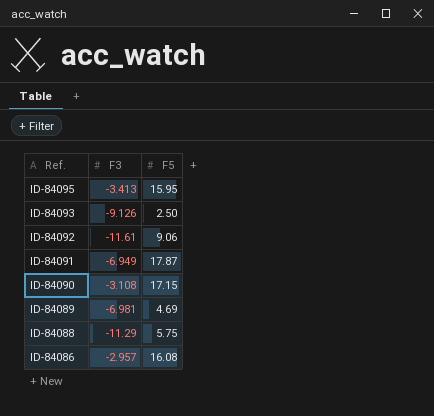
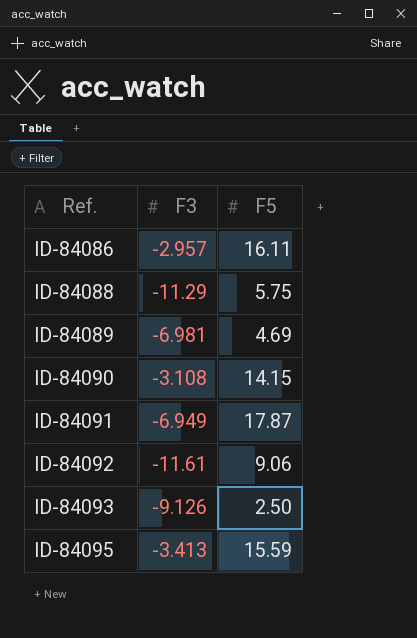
row order: Ref. descending -> Ref. ascending
ID-84086 | F5: 16.08 -> 16.11
ID-84090 | F5: 17.15 -> 14.15
ID-84095 | F5: 15.95 -> 15.59

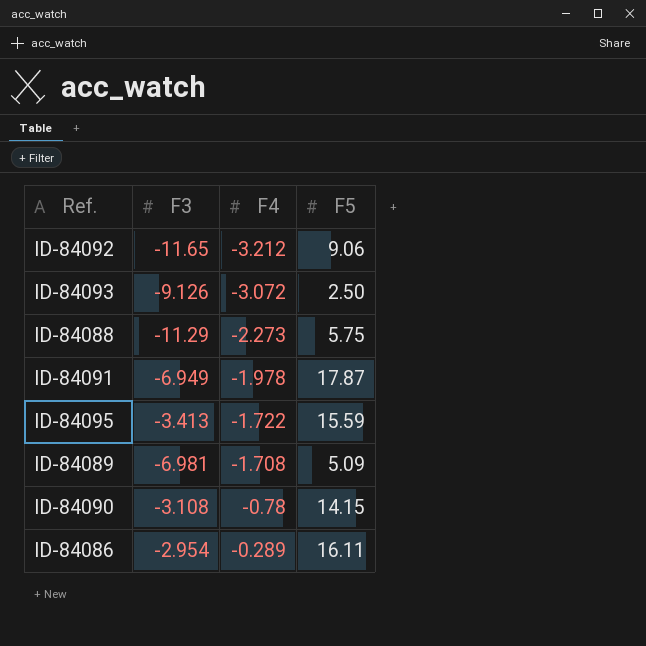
row order: Ref. ascending -> F4 ascending
column F4 | position: none -> 3
ID-84092 | F3: -11.61 -> -11.65
ID-84089 | F5: 4.69 -> 5.09
ID-84086 | F3: -2.957 -> -2.954

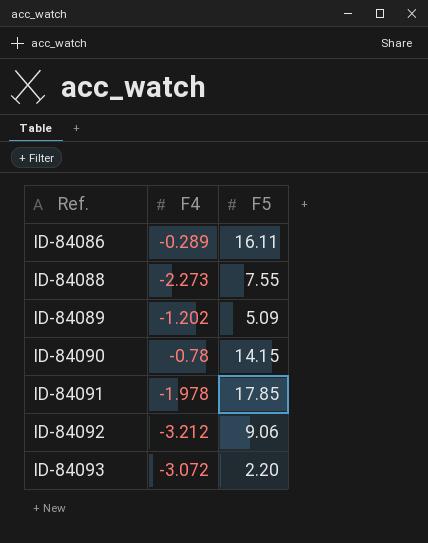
row order: F4 ascending -> Ref. ascending
column F3 | position: 2 -> none
row ID-84095: -3.413 | -1.722 | 15.59 -> none
ID-84088 | F5: 5.75 -> 7.55
ID-84089 | F4: -1.708 -> -1.202
ID-84091 | F5: 17.87 -> 17.85
ID-84093 | F5: 2.50 -> 2.20

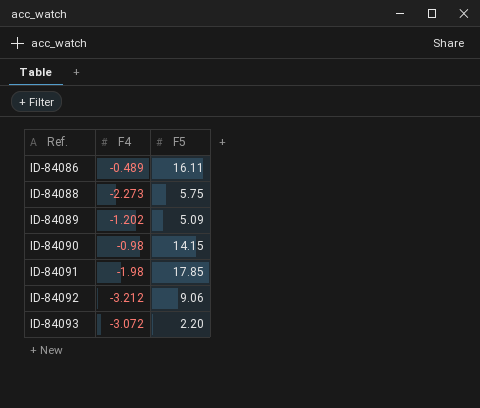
ID-84086 | F4: -0.289 -> -0.489
ID-84088 | F5: 7.55 -> 5.75
ID-84090 | F4: -0.78 -> -0.98
ID-84091 | F4: -1.978 -> -1.98

